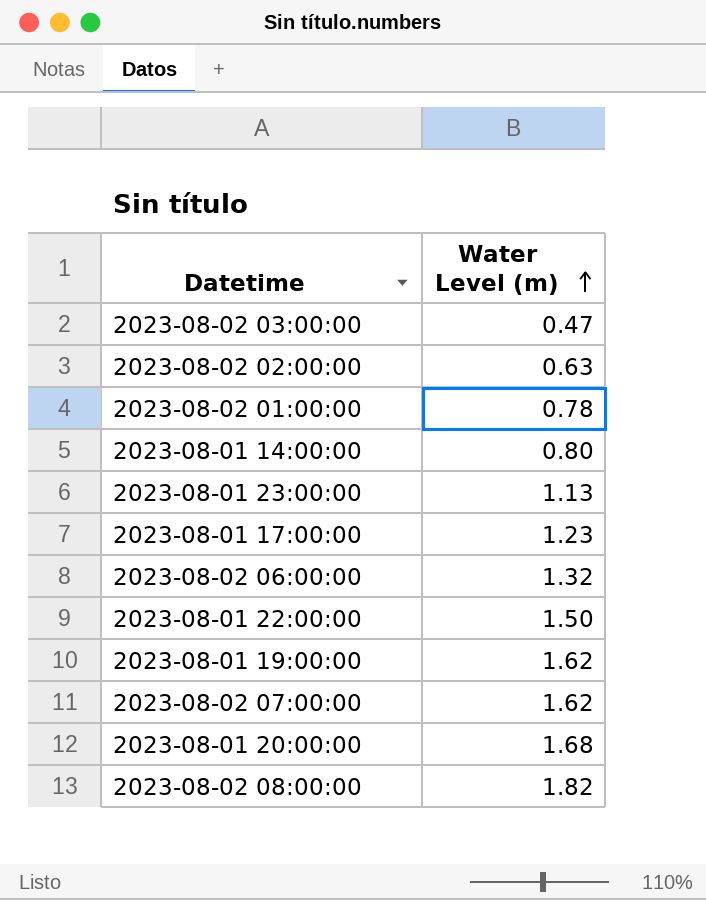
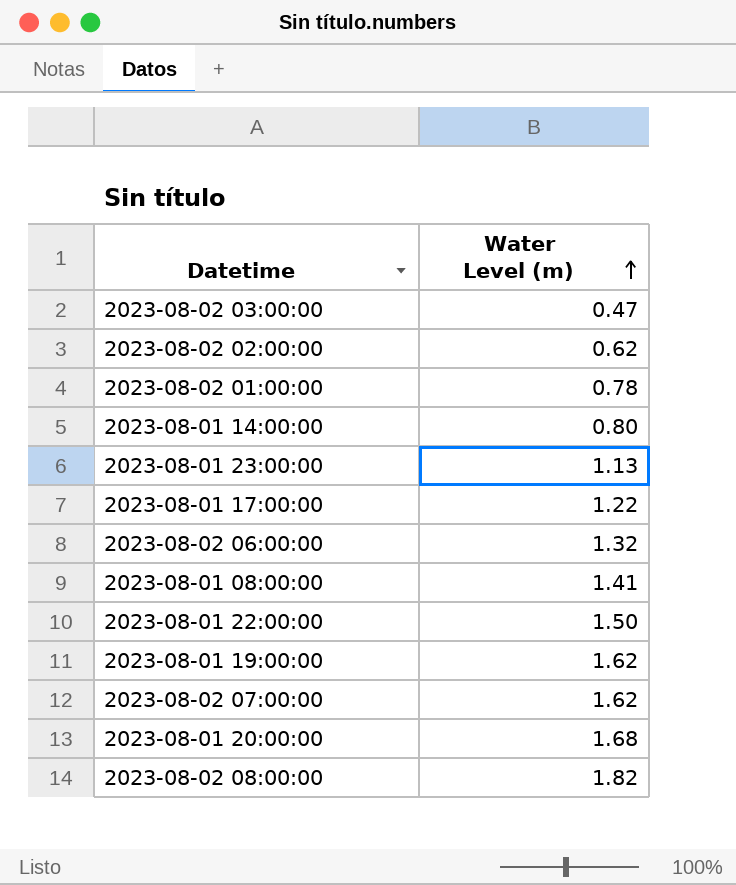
2023-08-02 02:00:00 | Water Level (m): 0.63 -> 0.62
2023-08-01 17:00:00 | Water Level (m): 1.23 -> 1.22
row 2023-08-01 08:00:00: none -> 1.41

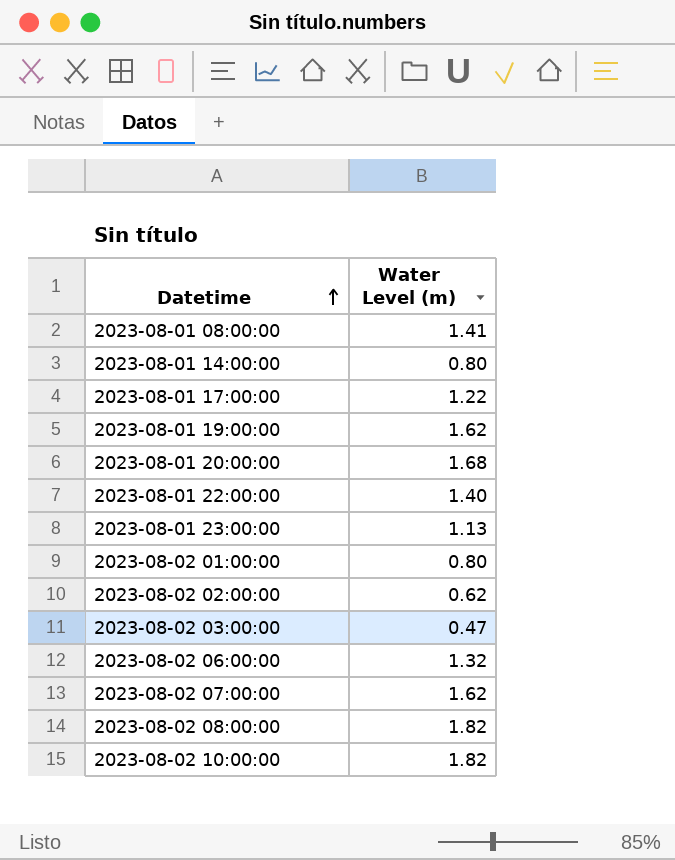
row order: Water Level (m) ascending -> Datetime ascending
2023-08-01 22:00:00 | Water Level (m): 1.50 -> 1.40
2023-08-02 01:00:00 | Water Level (m): 0.78 -> 0.80
row 2023-08-02 10:00:00: none -> 1.82

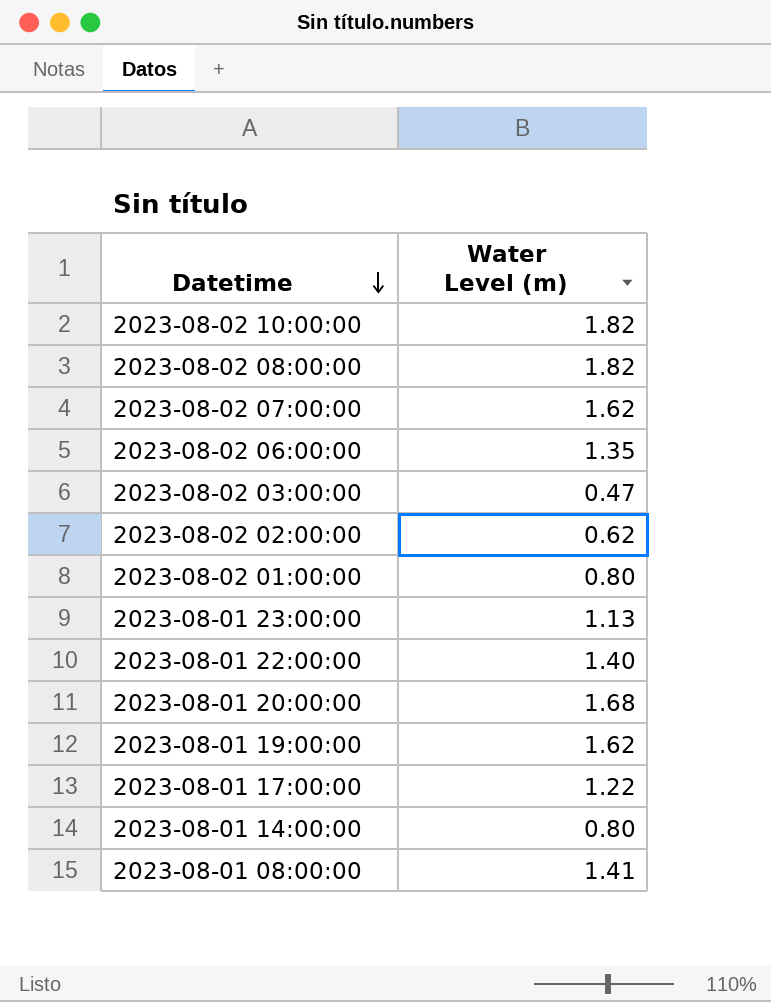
row order: Datetime ascending -> Datetime descending
2023-08-02 06:00:00 | Water Level (m): 1.32 -> 1.35

